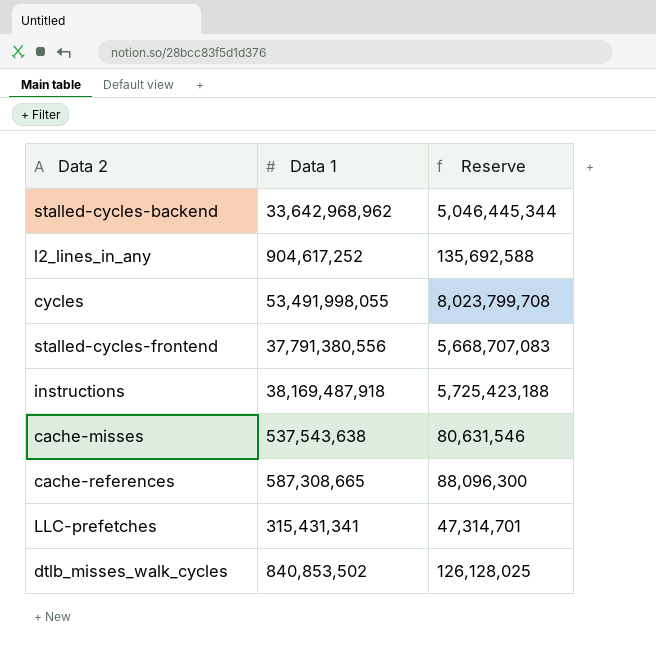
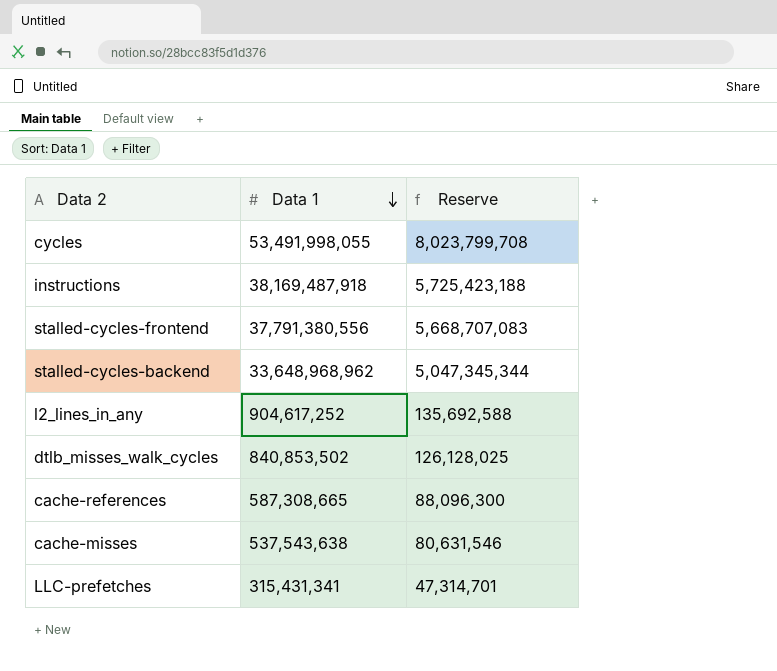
row order: none -> Data 1 descending
stalled-cycles-backend | Data 1: 33,642,968,962 -> 33,648,968,962
stalled-cycles-backend | Reserve: 5,046,445,344 -> 5,047,345,344

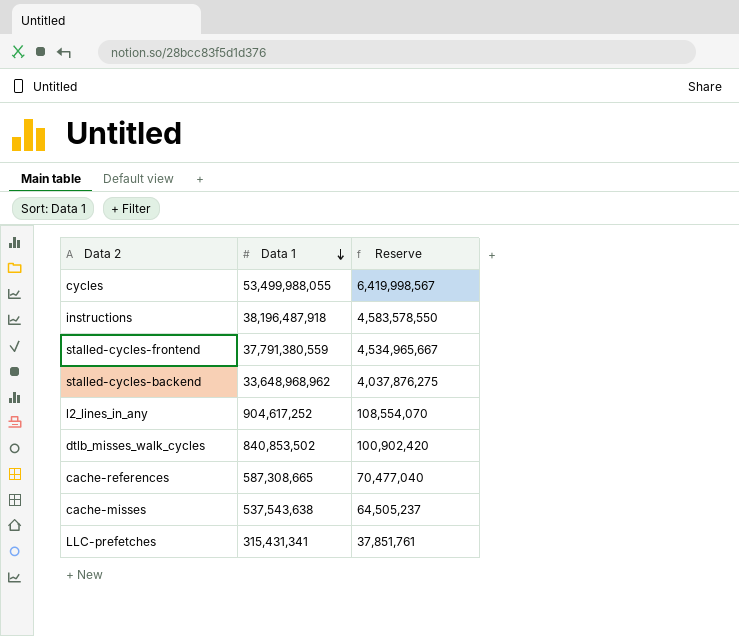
column Reserve | formula: [Data 1] * 0.15 -> [Data 1] * 0.12
cycles | Data 1: 53,491,998,055 -> 53,499,988,055
instructions | Data 1: 38,169,487,918 -> 38,196,487,918
stalled-cycles-frontend | Data 1: 37,791,380,556 -> 37,791,380,559

